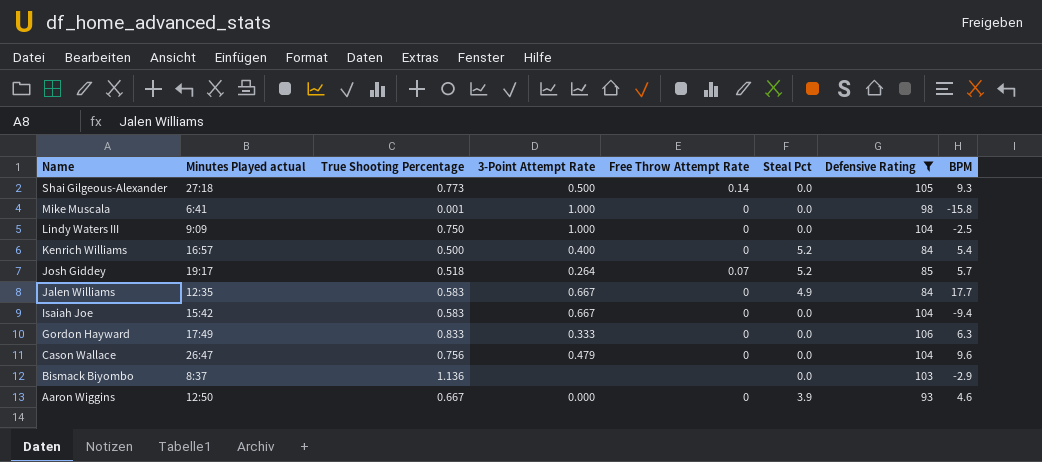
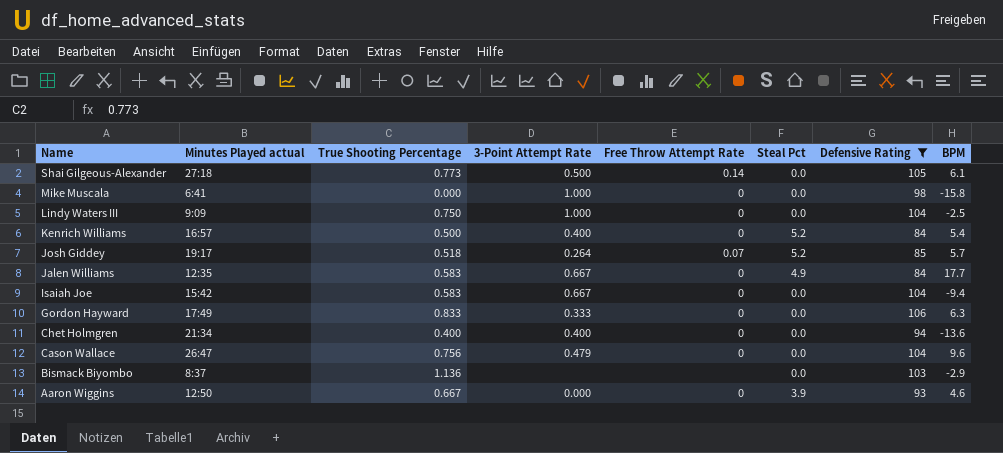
Shai Gilgeous-Alexander | BPM: 9.3 -> 6.1
Mike Muscala | True Shooting Percentage: 0.001 -> 0.000
row Chet Holmgren: none -> 21:34 | 0.400 | 0.400 | 0 | 0.0 | 94 | -13.6

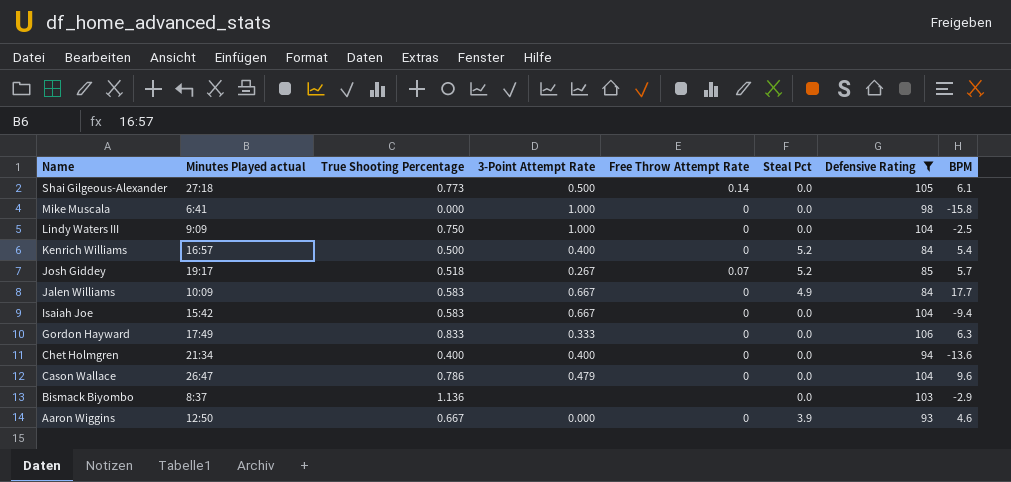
Josh Giddey | 3-Point Attempt Rate: 0.264 -> 0.267
Jalen Williams | Minutes Played actual: 12:35 -> 10:09
Cason Wallace | True Shooting Percentage: 0.756 -> 0.786

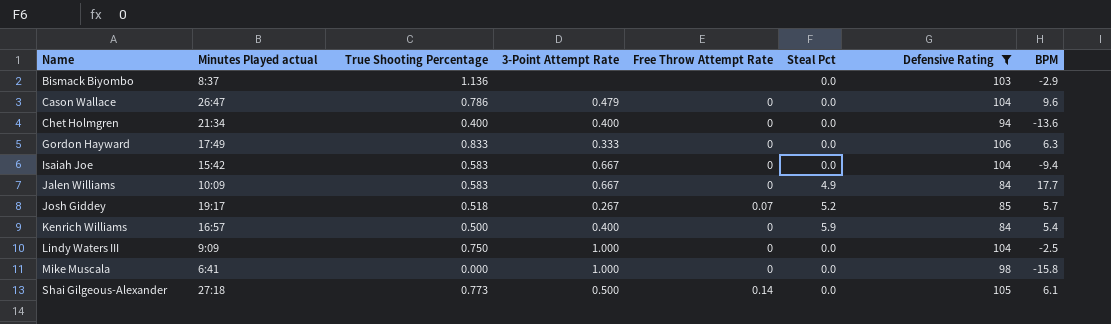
row order: Name descending -> Name ascending
row Aaron Wiggins: 12:50 | 0.667 | 0.000 | 0 | 3.9 | 93 | 4.6 -> none
Kenrich Williams | Steal Pct: 5.2 -> 5.9

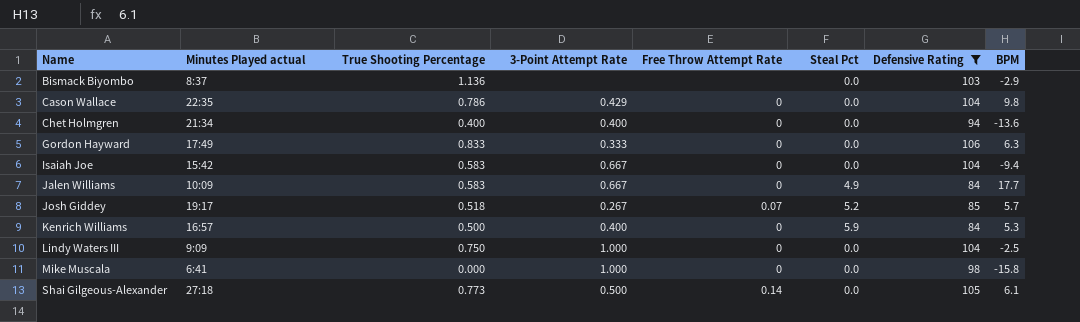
Cason Wallace | Minutes Played actual: 26:47 -> 22:35
Cason Wallace | 3-Point Attempt Rate: 0.479 -> 0.429
Cason Wallace | BPM: 9.6 -> 9.8
Kenrich Williams | BPM: 5.4 -> 5.3

